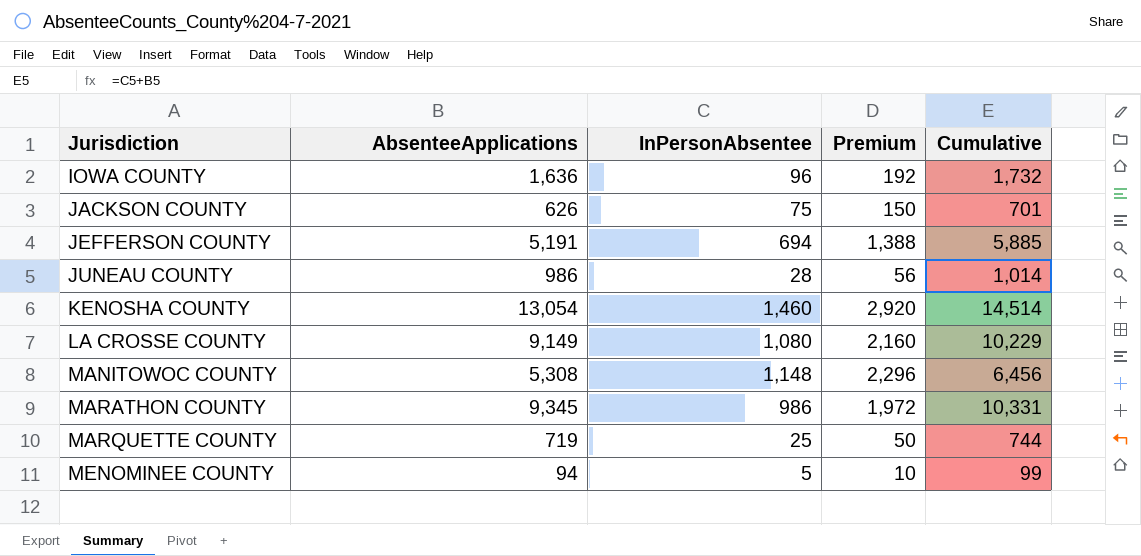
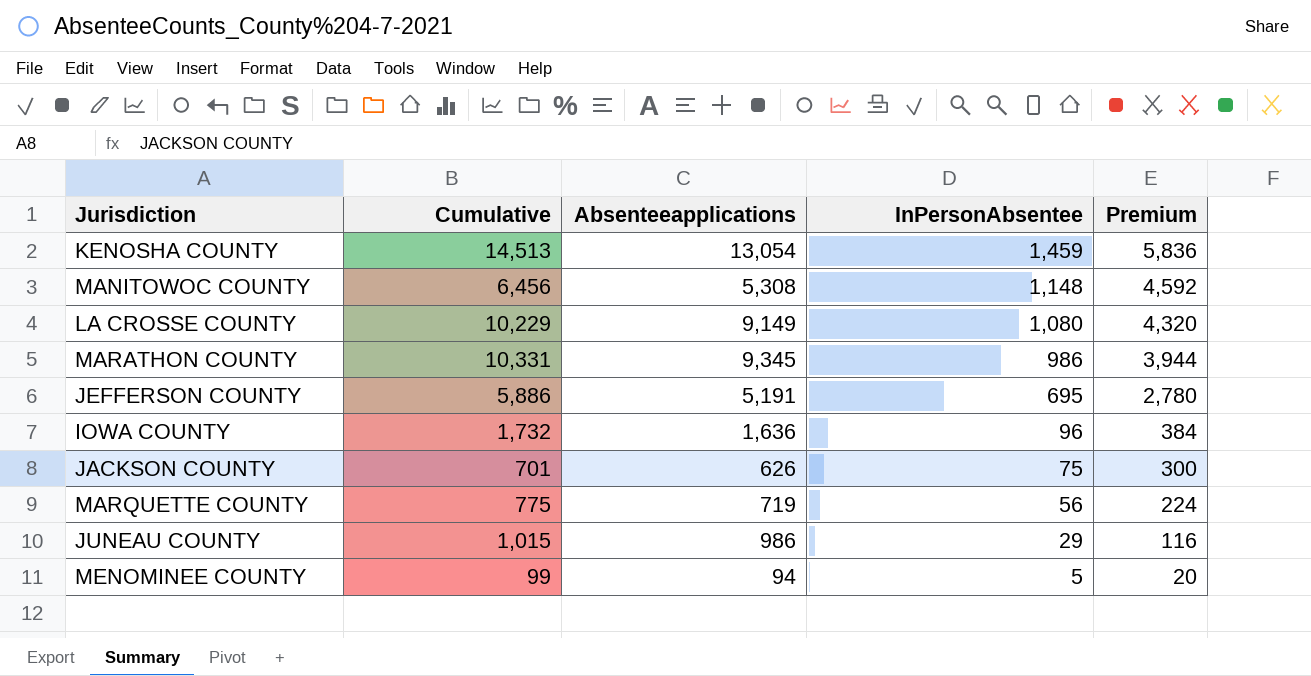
row order: Jurisdiction ascending -> InPersonAbsentee descending
column Cumulative | position: 5 -> 2
column name: AbsenteeApplications -> Absenteeapplications
column Premium | formula: [InPersonAbsentee] * 2 -> [InPersonAbsentee] * 4
KENOSHA COUNTY | Cumulative: 14,514 -> 14,513
KENOSHA COUNTY | InPersonAbsentee: 1,460 -> 1,459
JEFFERSON COUNTY | Cumulative: 5,885 -> 5,886
JEFFERSON COUNTY | InPersonAbsentee: 694 -> 695
MARQUETTE COUNTY | Cumulative: 744 -> 775
MARQUETTE COUNTY | InPersonAbsentee: 25 -> 56
JUNEAU COUNTY | Cumulative: 1,014 -> 1,015
JUNEAU COUNTY | InPersonAbsentee: 28 -> 29

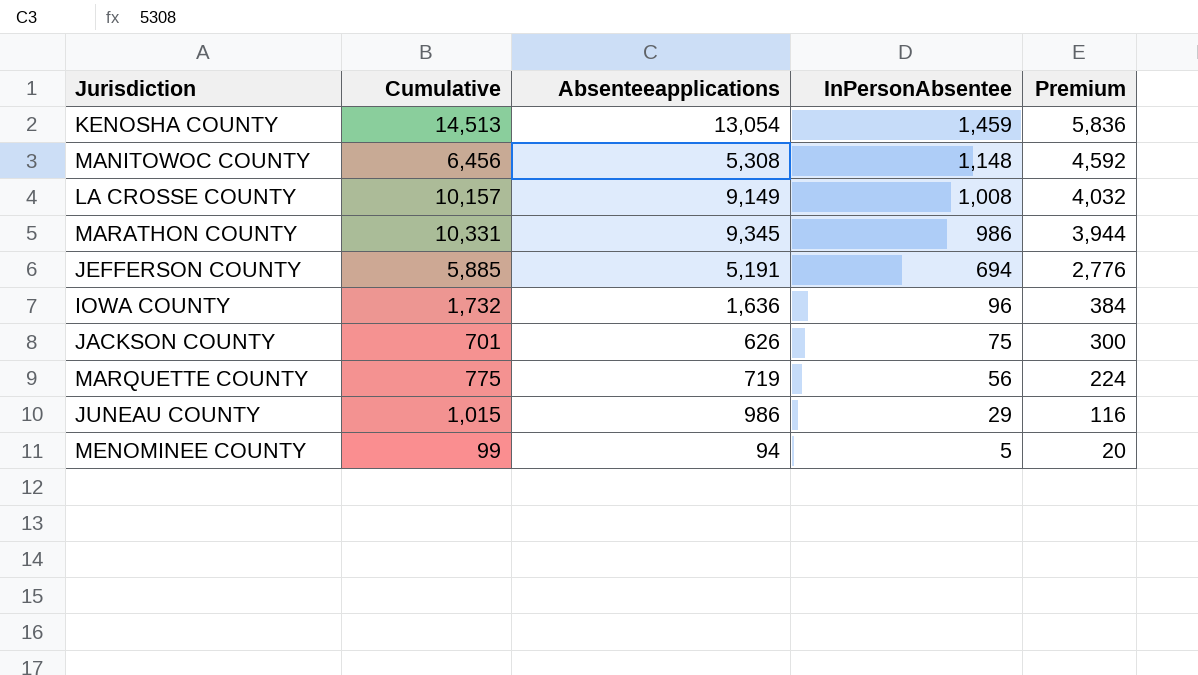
LA CROSSE COUNTY | Cumulative: 10,229 -> 10,157
LA CROSSE COUNTY | InPersonAbsentee: 1,080 -> 1,008
LA CROSSE COUNTY | Premium: 4,320 -> 4,032
JEFFERSON COUNTY | Cumulative: 5,886 -> 5,885
JEFFERSON COUNTY | InPersonAbsentee: 695 -> 694
JEFFERSON COUNTY | Premium: 2,780 -> 2,776

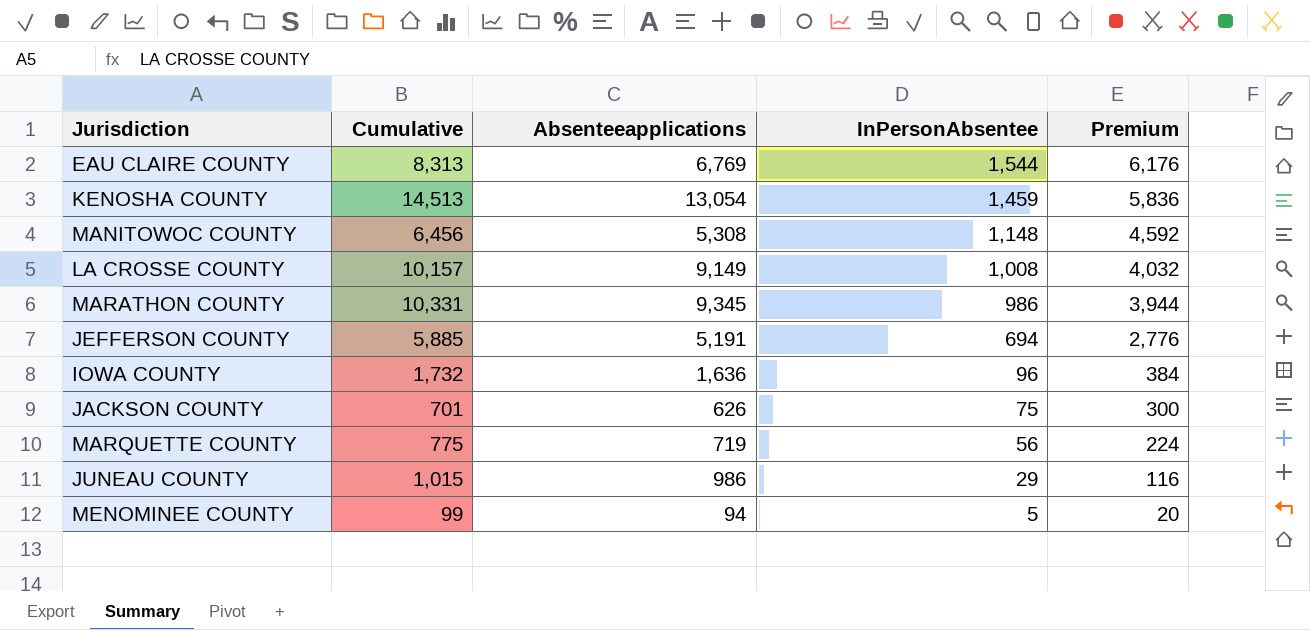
row EAU CLAIRE COUNTY: none -> 8,313 | 6,769 | 1,544 | 6,176

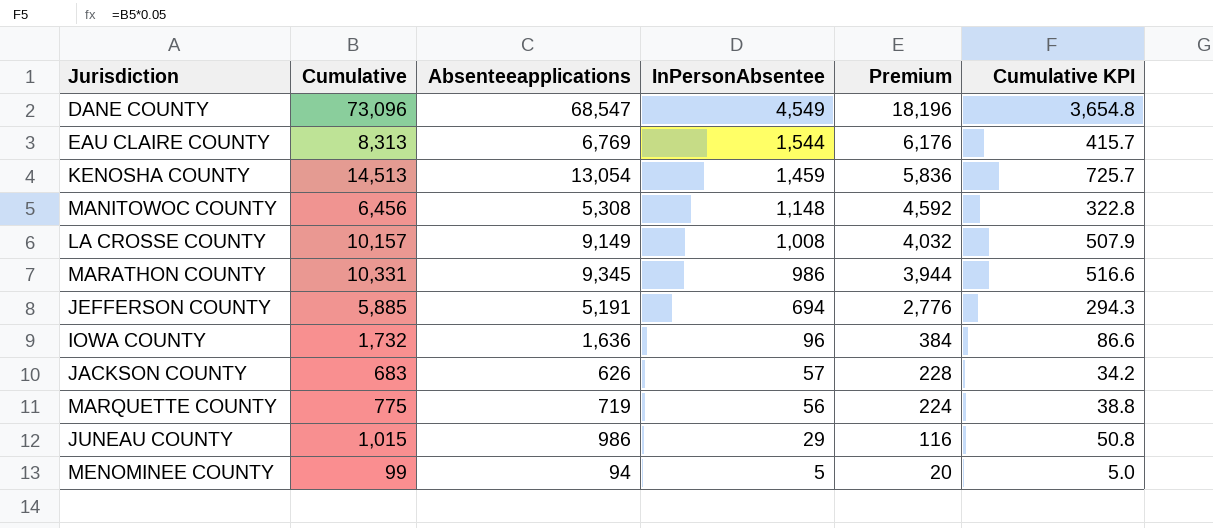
column Cumulative KPI | formula: none -> [Cumulative] * 0.05
row DANE COUNTY: none -> 73,096 | 68,547 | 4,549 | 18,196 | 3,654.8
JACKSON COUNTY | Cumulative: 701 -> 683
JACKSON COUNTY | InPersonAbsentee: 75 -> 57
JACKSON COUNTY | Premium: 300 -> 228

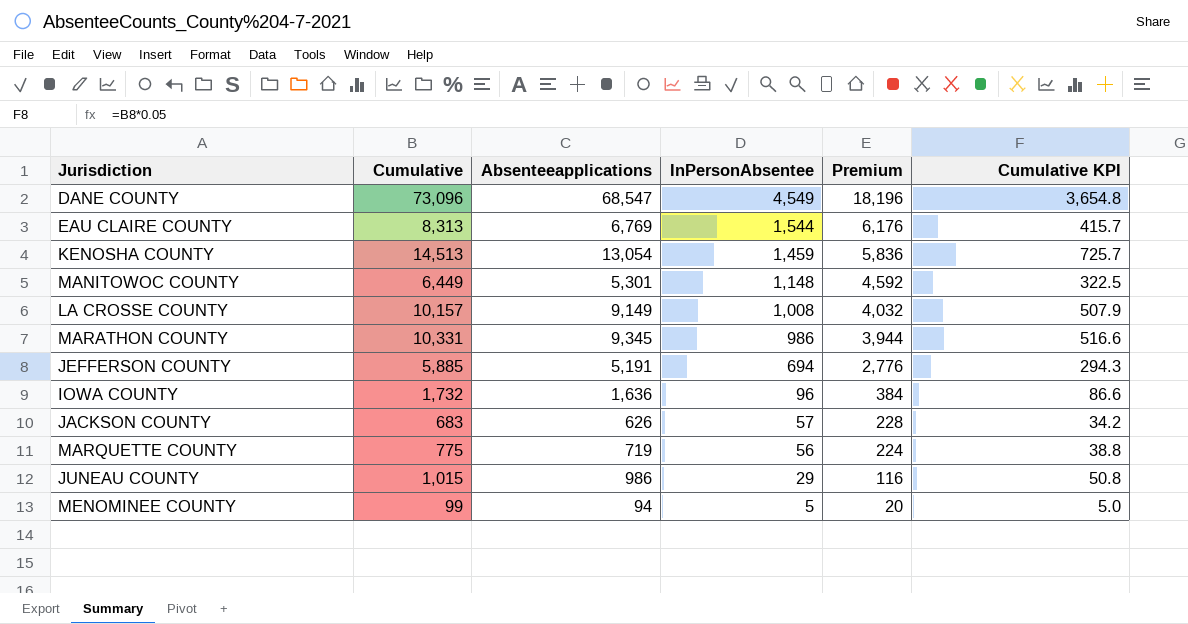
MANITOWOC COUNTY | Cumulative: 6,456 -> 6,449
MANITOWOC COUNTY | Absenteeapplications: 5,308 -> 5,301
MANITOWOC COUNTY | Cumulative KPI: 322.8 -> 322.5

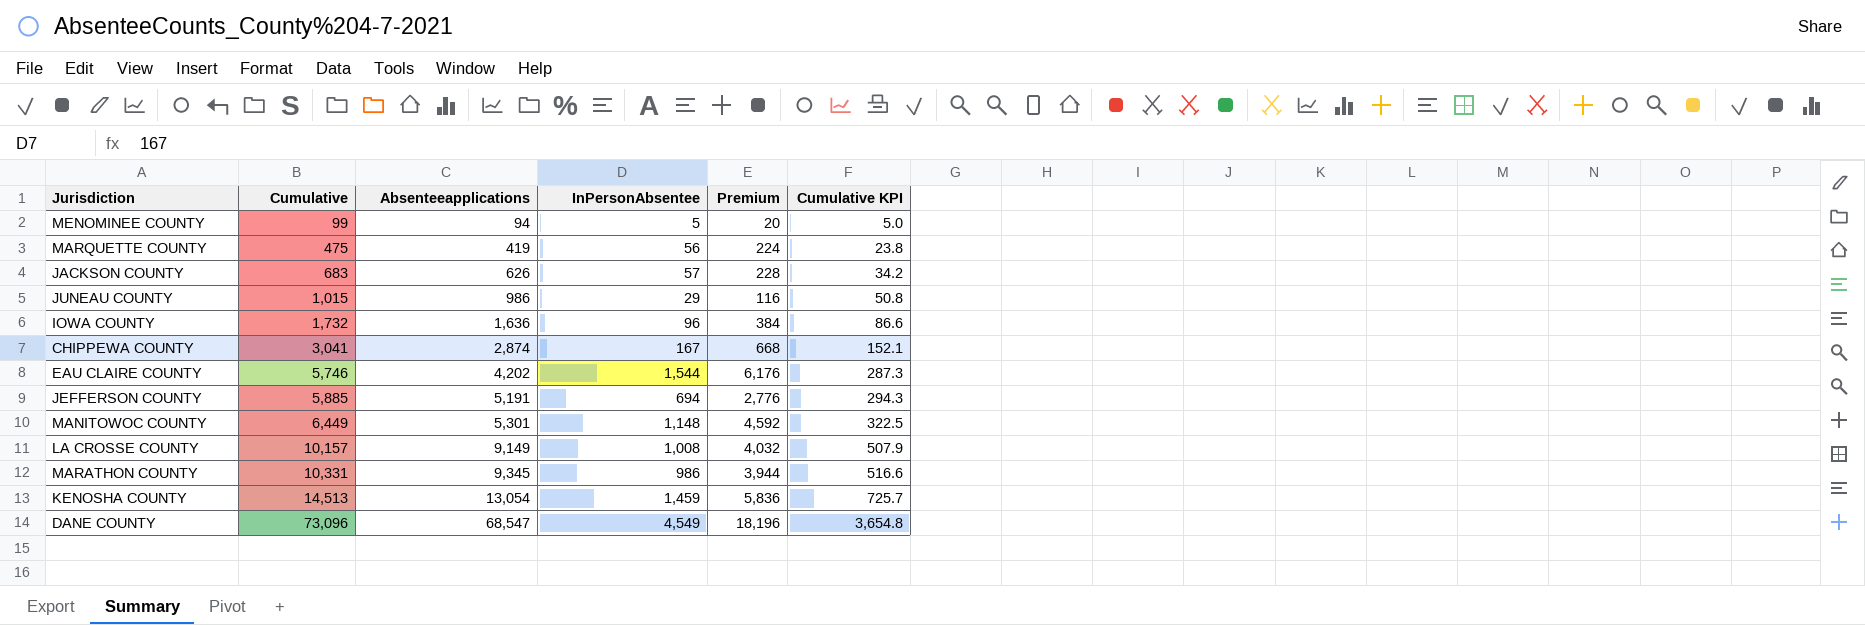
row order: InPersonAbsentee descending -> Cumulative ascending
MARQUETTE COUNTY | Cumulative: 775 -> 475
MARQUETTE COUNTY | Absenteeapplications: 719 -> 419
MARQUETTE COUNTY | Cumulative KPI: 38.8 -> 23.8
row CHIPPEWA COUNTY: none -> 3,041 | 2,874 | 167 | 668 | 152.1
EAU CLAIRE COUNTY | Cumulative: 8,313 -> 5,746
EAU CLAIRE COUNTY | Absenteeapplications: 6,769 -> 4,202
EAU CLAIRE COUNTY | Cumulative KPI: 415.7 -> 287.3

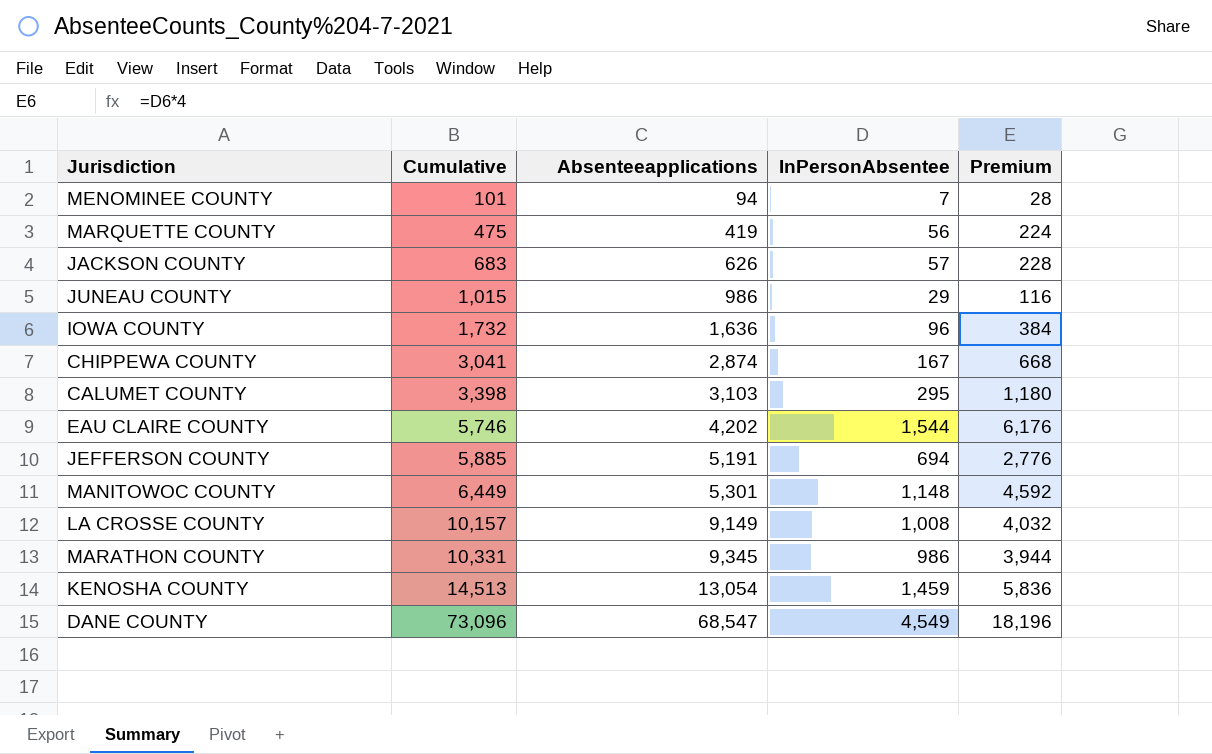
column Cumulative KPI | formula: [Cumulative] * 0.05 -> none
MENOMINEE COUNTY | Cumulative: 99 -> 101
MENOMINEE COUNTY | InPersonAbsentee: 5 -> 7
MENOMINEE COUNTY | Premium: 20 -> 28
row CALUMET COUNTY: none -> 3,398 | 3,103 | 295 | 1,180

